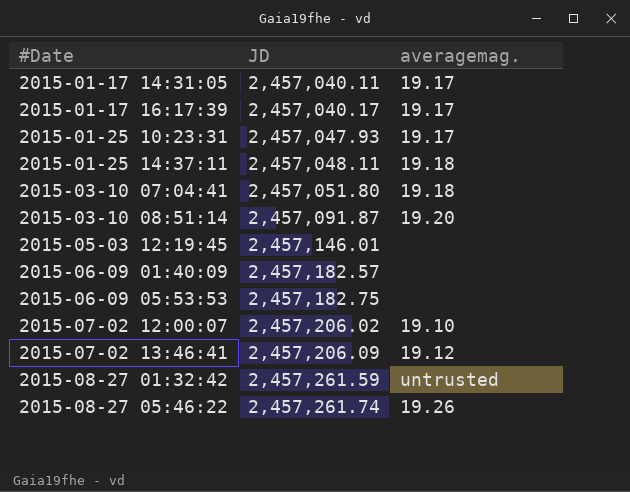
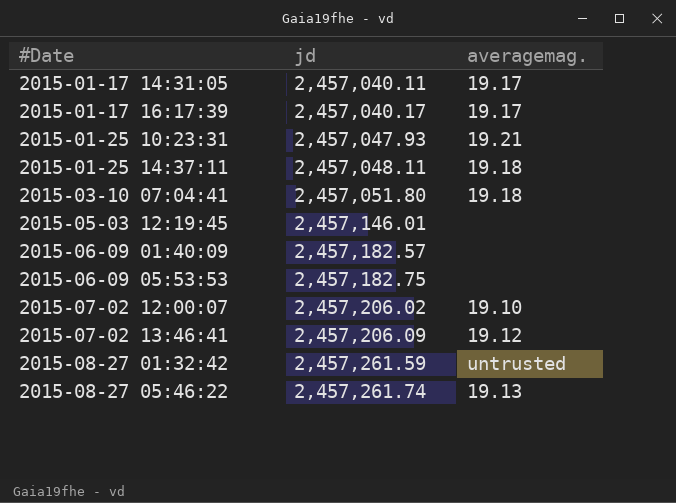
column name: JD -> jd
row 2015-03-10 08:51:14: 2,457,091.87 | 19.20 -> none
2015-01-25 10:23:31 | averagemag.: 19.17 -> 19.21
2015-08-27 05:46:22 | averagemag.: 19.26 -> 19.13

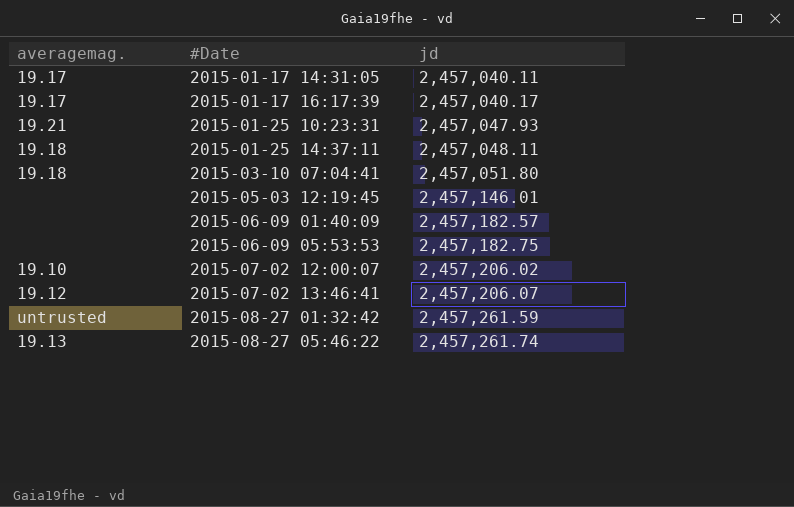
column averagemag. | position: 3 -> 1
2015-07-02 13:46:41 | jd: 2,457,206.09 -> 2,457,206.07

